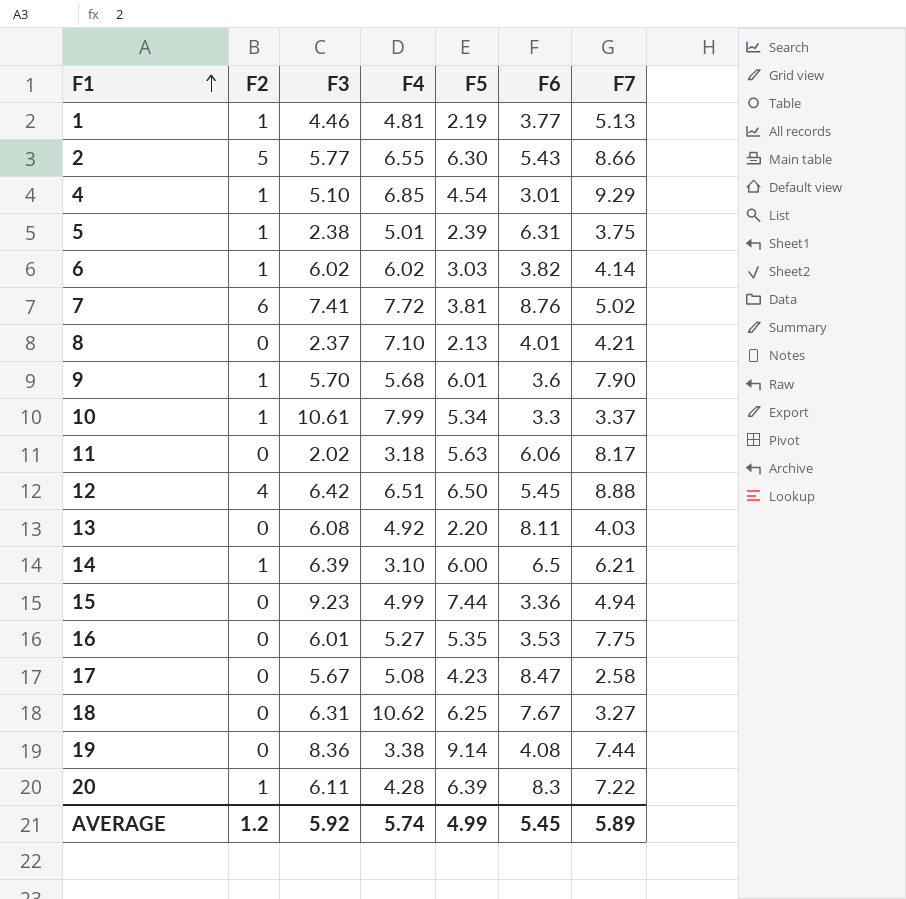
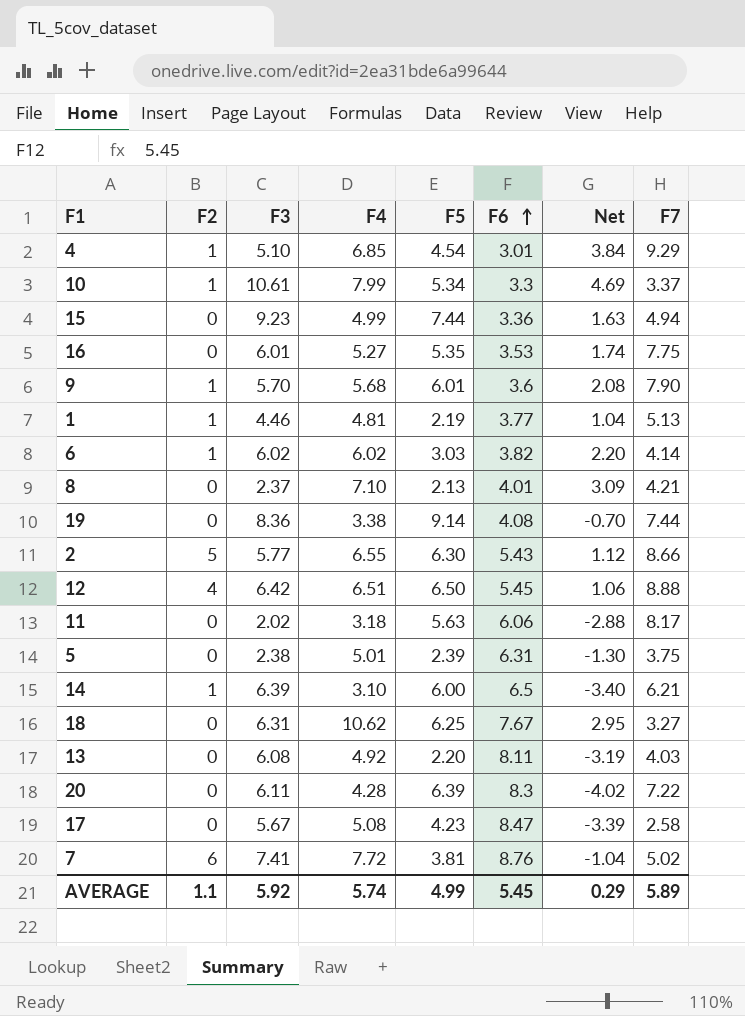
row order: F1 ascending -> F6 ascending
column Net | formula: none -> [F4] - [F6]
5 | F2: 1 -> 0
20 | F2: 1 -> 0
AVERAGE | F2: 1.2 -> 1.1

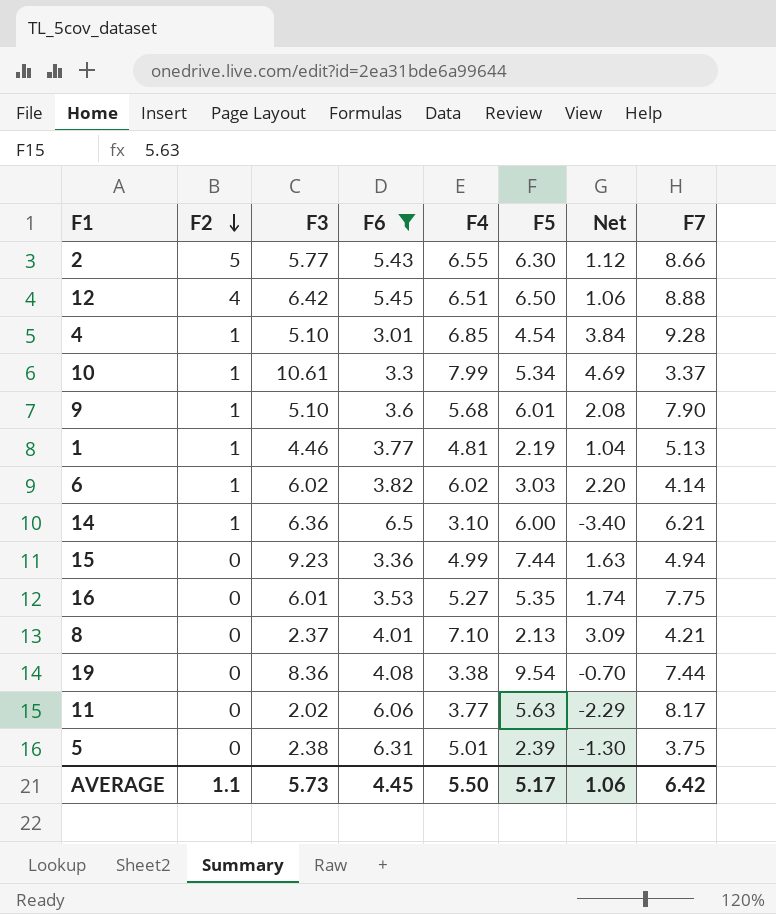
filter: none -> F6 <= 6.5
row order: F6 ascending -> F2 descending
column F6 | position: 6 -> 4
4 | F7: 9.29 -> 9.28
9 | F3: 5.70 -> 5.10
14 | F3: 6.39 -> 6.36
19 | F5: 9.14 -> 9.54
11 | F4: 3.18 -> 3.77
11 | Net: -2.88 -> -2.29
AVERAGE | F3: 5.92 -> 5.73
AVERAGE | F6: 5.45 -> 4.45
AVERAGE | F4: 5.74 -> 5.50
AVERAGE | F5: 4.99 -> 5.17
AVERAGE | Net: 0.29 -> 1.06
AVERAGE | F7: 5.89 -> 6.42

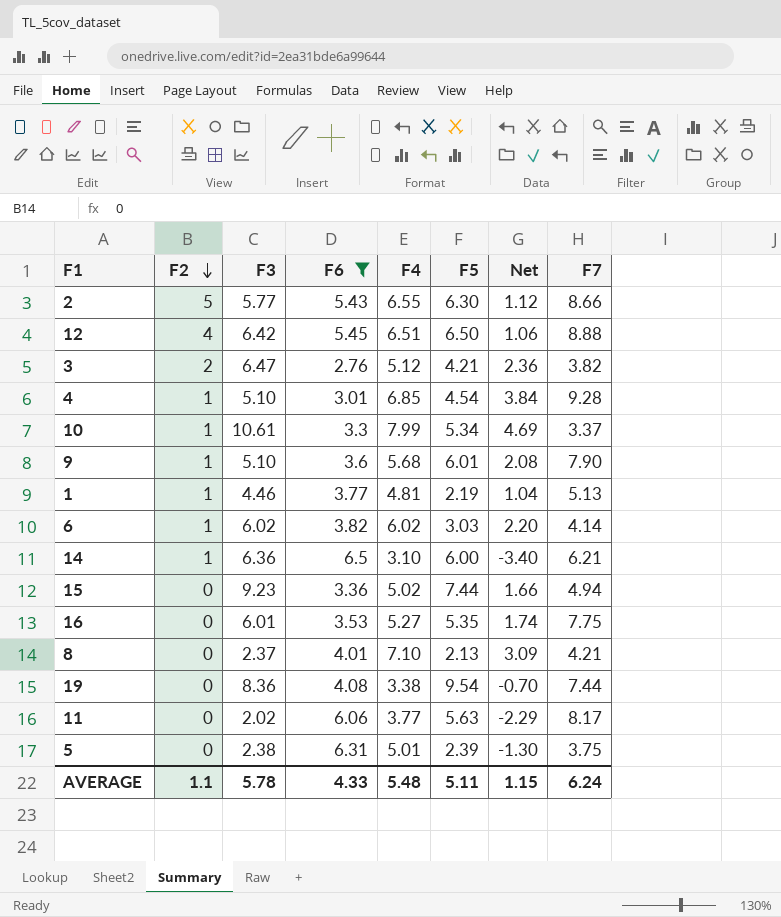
row 3: none -> 2 | 6.47 | 2.76 | 5.12 | 4.21 | 2.36 | 3.82
15 | F4: 4.99 -> 5.02
15 | Net: 1.63 -> 1.66
AVERAGE | F3: 5.73 -> 5.78
AVERAGE | F6: 4.45 -> 4.33
AVERAGE | F4: 5.50 -> 5.48
AVERAGE | F5: 5.17 -> 5.11
AVERAGE | Net: 1.06 -> 1.15
AVERAGE | F7: 6.42 -> 6.24

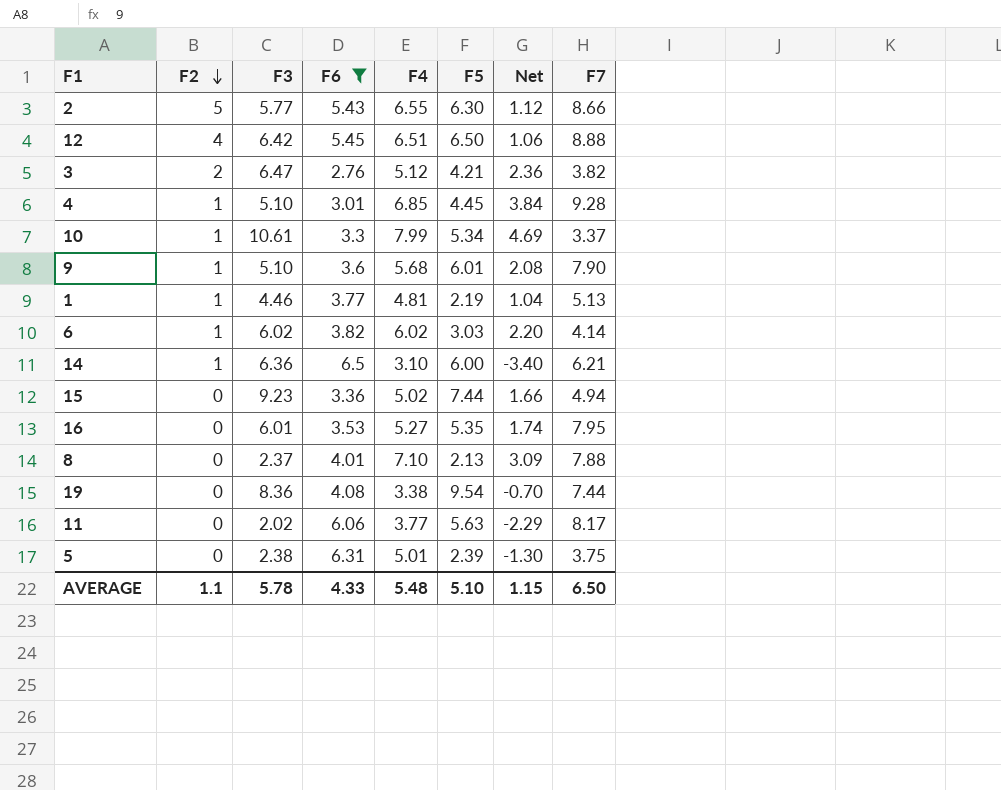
4 | F5: 4.54 -> 4.45
16 | F7: 7.75 -> 7.95
8 | F7: 4.21 -> 7.88
AVERAGE | F5: 5.11 -> 5.10
AVERAGE | F7: 6.24 -> 6.50

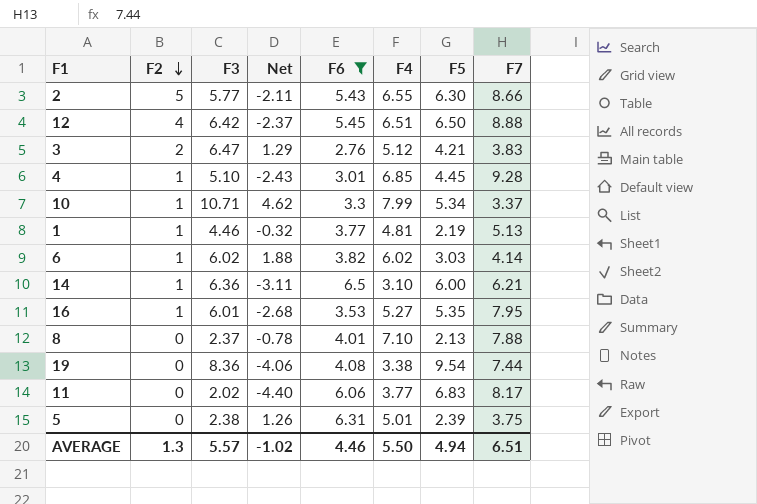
column Net | formula: [F4] - [F6] -> [F4] - [F7]
column Net | position: 7 -> 4
row 9: 1 | 5.10 | 3.6 | 5.68 | 6.01 | 2.08 | 7.90 -> none
row 15: 0 | 9.23 | 3.36 | 5.02 | 7.44 | 1.66 | 4.94 -> none
3 | F7: 3.82 -> 3.83
10 | F3: 10.61 -> 10.71
16 | F2: 0 -> 1
11 | F5: 5.63 -> 6.83
AVERAGE | F2: 1.1 -> 1.3
AVERAGE | F3: 5.78 -> 5.57
AVERAGE | Net: 1.15 -> -1.02
AVERAGE | F6: 4.33 -> 4.46
AVERAGE | F4: 5.48 -> 5.50
AVERAGE | F5: 5.10 -> 4.94
AVERAGE | F7: 6.50 -> 6.51

